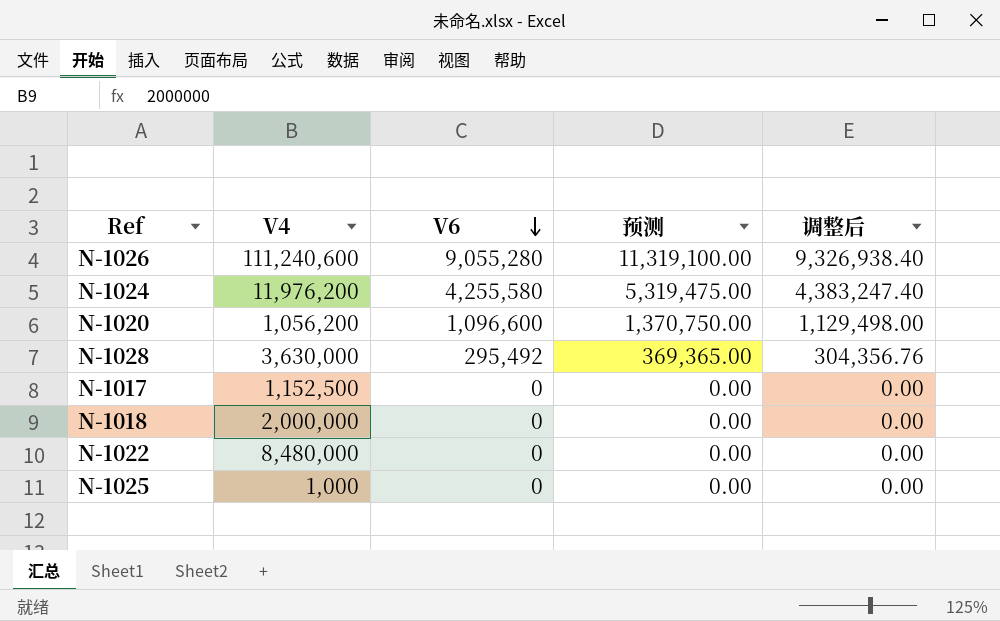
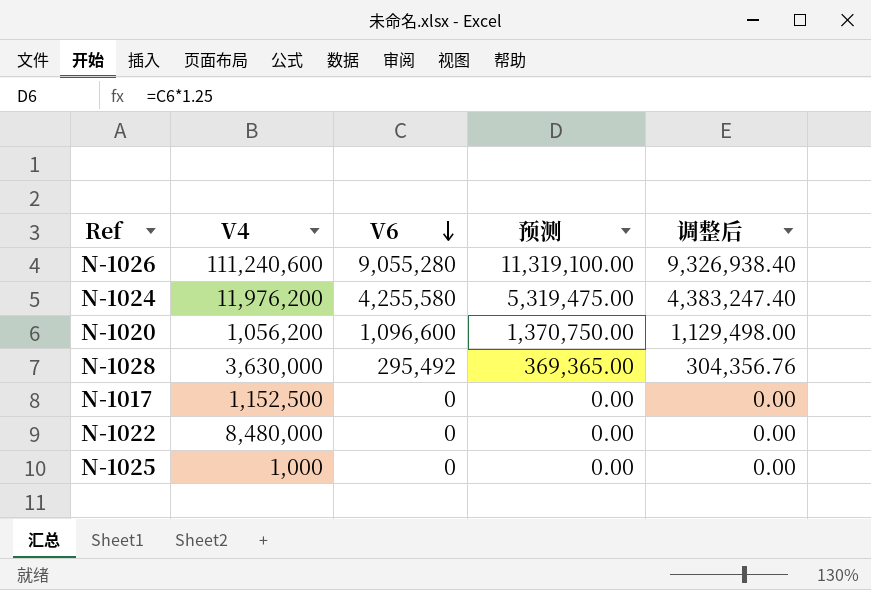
row N-1018: 2,000,000 | 0 | 0.00 | 0.00 -> none

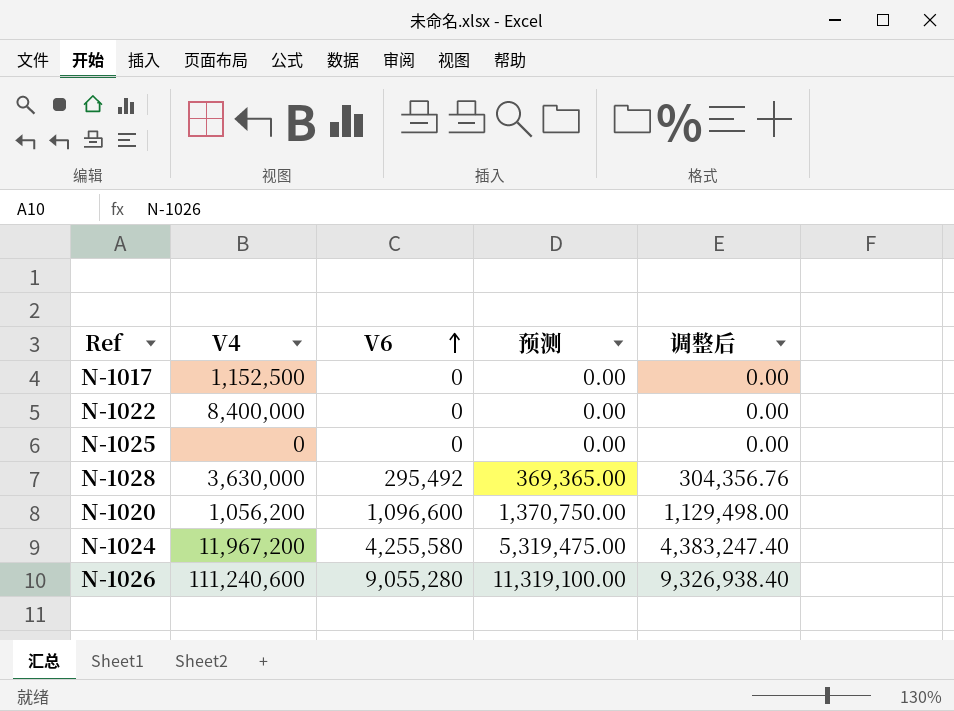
row order: V6 descending -> V6 ascending
N-1022 | V4: 8,480,000 -> 8,400,000
N-1025 | V4: 1,000 -> 0
N-1024 | V4: 11,976,200 -> 11,967,200

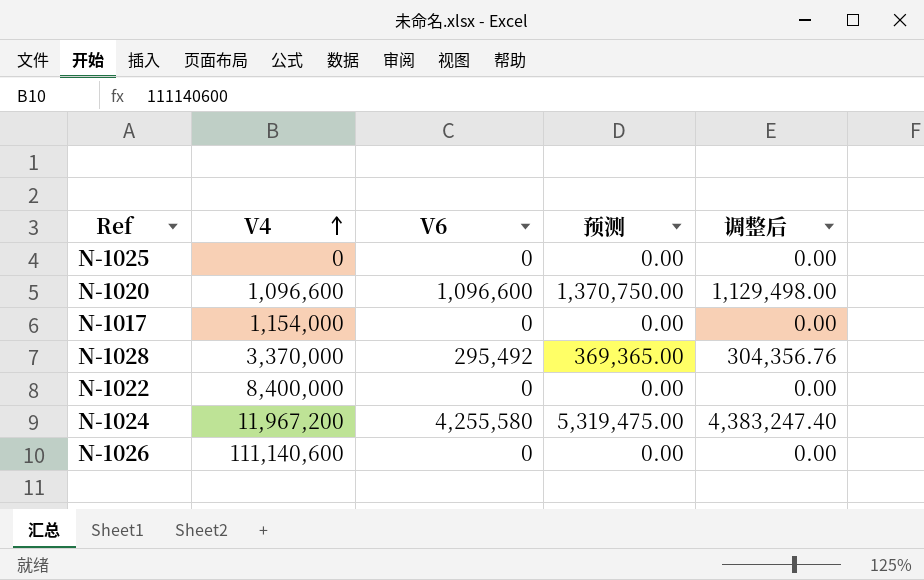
row order: V6 ascending -> V4 ascending
N-1020 | V4: 1,056,200 -> 1,096,600
N-1017 | V4: 1,152,500 -> 1,154,000
N-1028 | V4: 3,630,000 -> 3,370,000
N-1026 | V4: 111,240,600 -> 111,140,600
N-1026 | V6: 9,055,280 -> 0
N-1026 | 预测: 11,319,100.00 -> 0.00
N-1026 | 调整后: 9,326,938.40 -> 0.00

